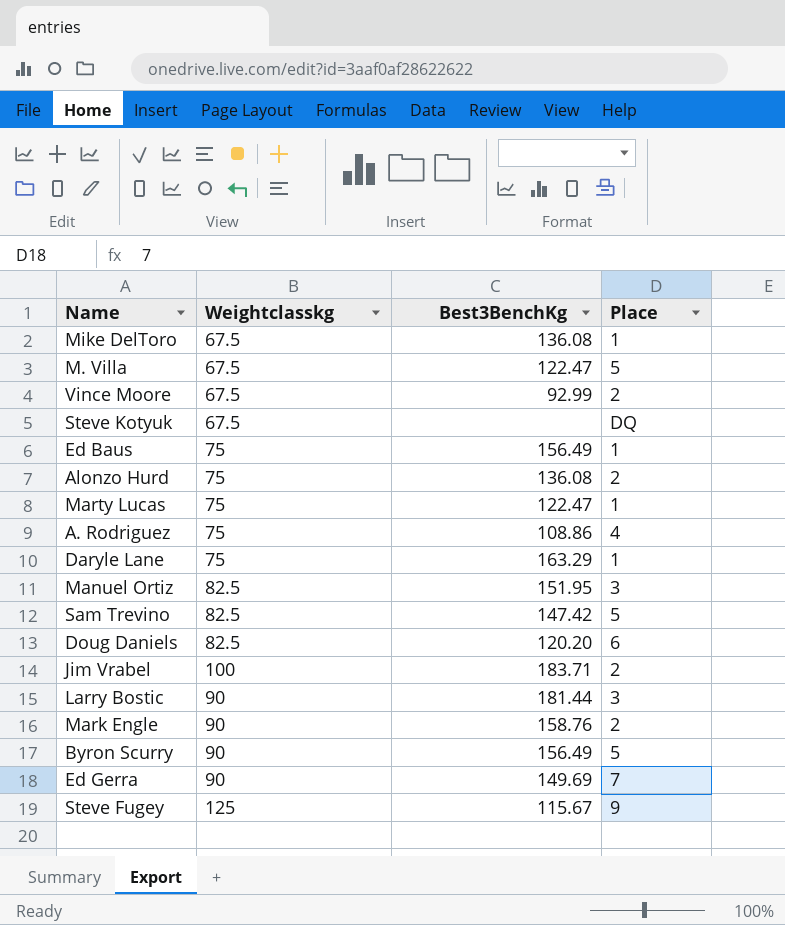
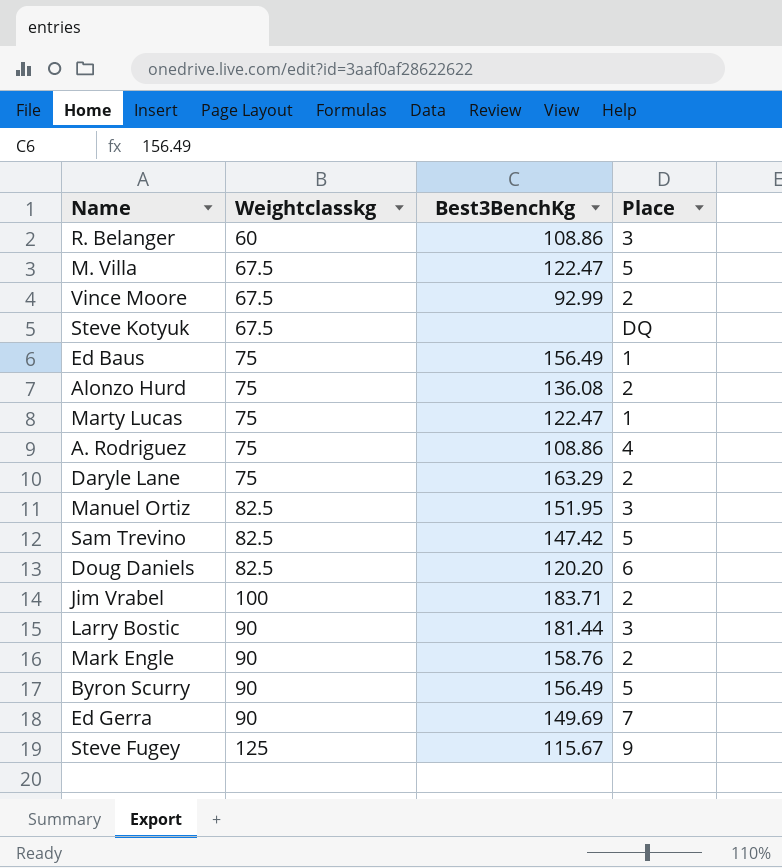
row Mike DelToro: 67.5 | 136.08 | 1 -> none
row R. Belanger: none -> 60 | 108.86 | 3
Daryle Lane | Place: 1 -> 2

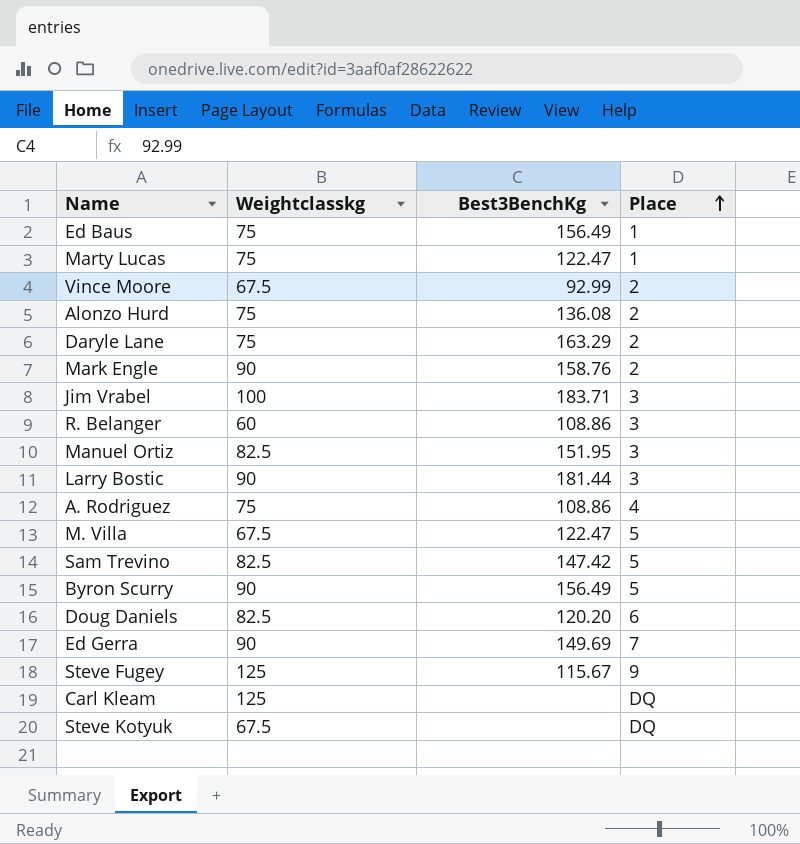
row order: none -> Place ascending
Jim Vrabel | Place: 2 -> 3
row Carl Kleam: none -> 125 | none | DQ

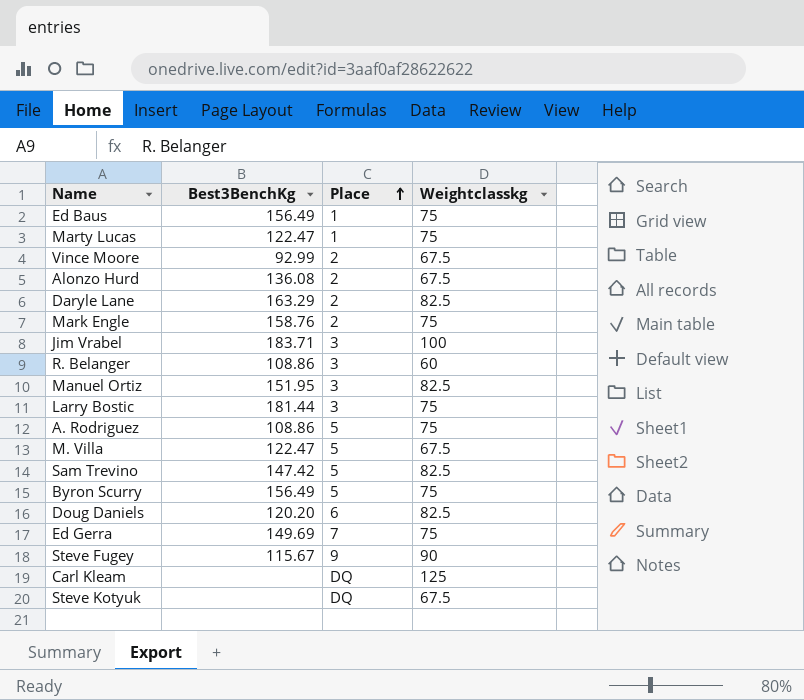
column Weightclasskg | position: 2 -> 4
Alonzo Hurd | Weightclasskg: 75 -> 67.5
Daryle Lane | Weightclasskg: 75 -> 82.5
Mark Engle | Weightclasskg: 90 -> 75
Larry Bostic | Weightclasskg: 90 -> 75
A. Rodriguez | Place: 4 -> 5
Byron Scurry | Weightclasskg: 90 -> 75
Ed Gerra | Weightclasskg: 90 -> 75
Steve Fugey | Weightclasskg: 125 -> 90

